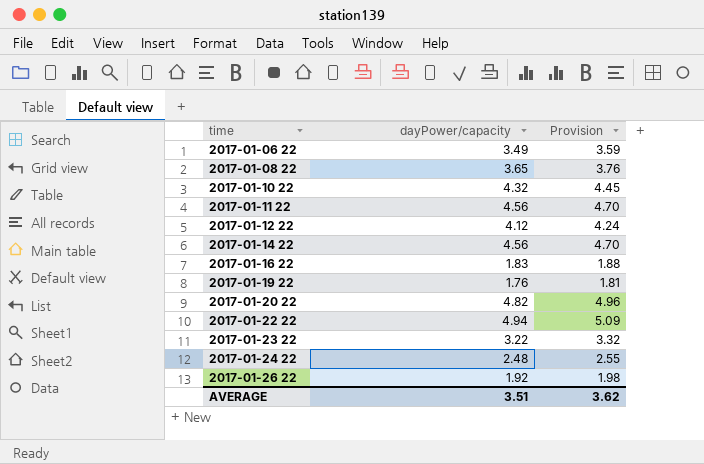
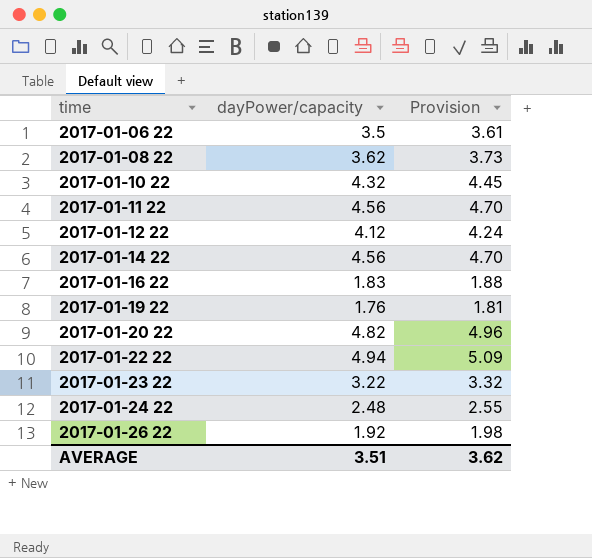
2017-01-06 22 | dayPower/capacity: 3.49 -> 3.5
2017-01-06 22 | Provision: 3.59 -> 3.61
2017-01-08 22 | dayPower/capacity: 3.65 -> 3.62
2017-01-08 22 | Provision: 3.76 -> 3.73

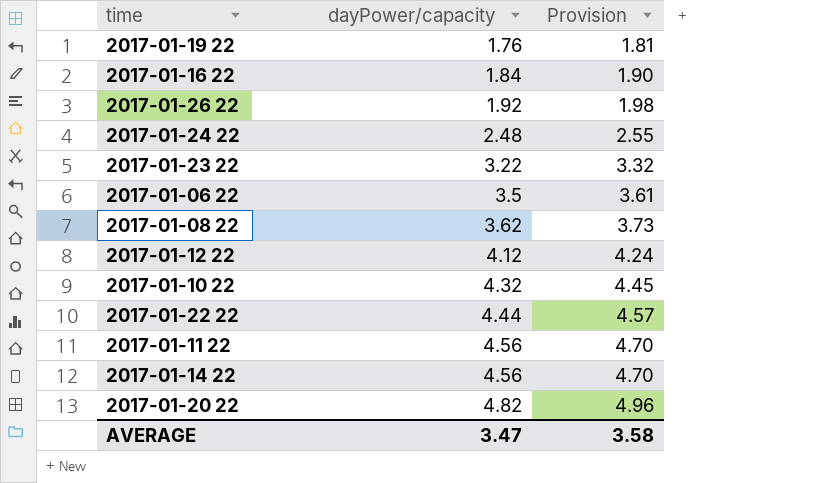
row order: time ascending -> dayPower/capacity ascending
2017-01-16 22 | dayPower/capacity: 1.83 -> 1.84
2017-01-16 22 | Provision: 1.88 -> 1.90
2017-01-22 22 | dayPower/capacity: 4.94 -> 4.44
2017-01-22 22 | Provision: 5.09 -> 4.57
AVERAGE | dayPower/capacity: 3.51 -> 3.47
AVERAGE | Provision: 3.62 -> 3.58

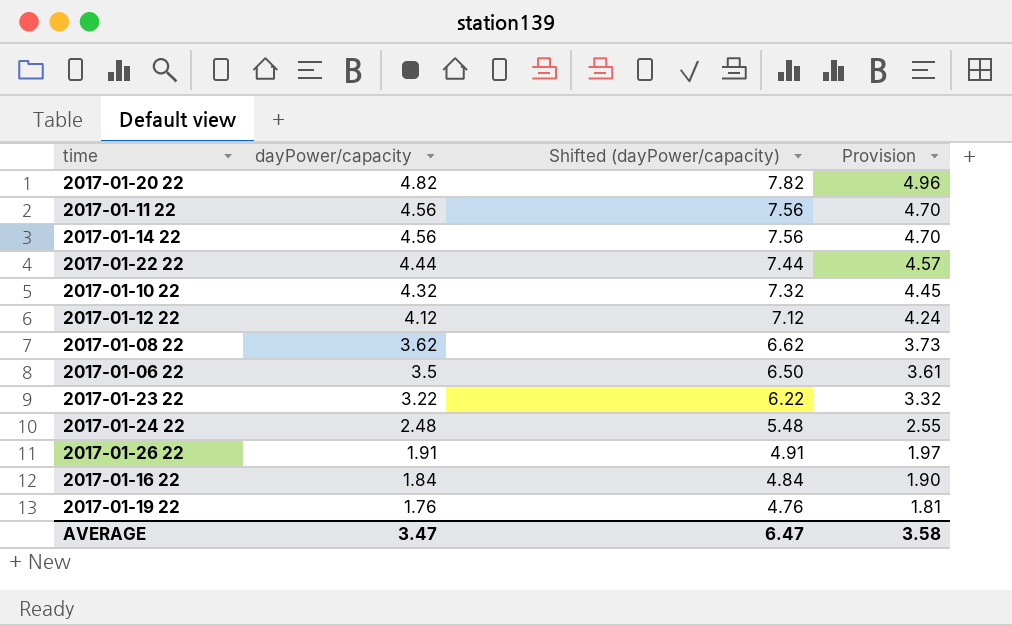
row order: dayPower/capacity ascending -> dayPower/capacity descending
column Shifted (dayPower/capacity) | formula: none -> [dayPower/capacity] + 3
2017-01-26 22 | dayPower/capacity: 1.92 -> 1.91
2017-01-26 22 | Provision: 1.98 -> 1.97

